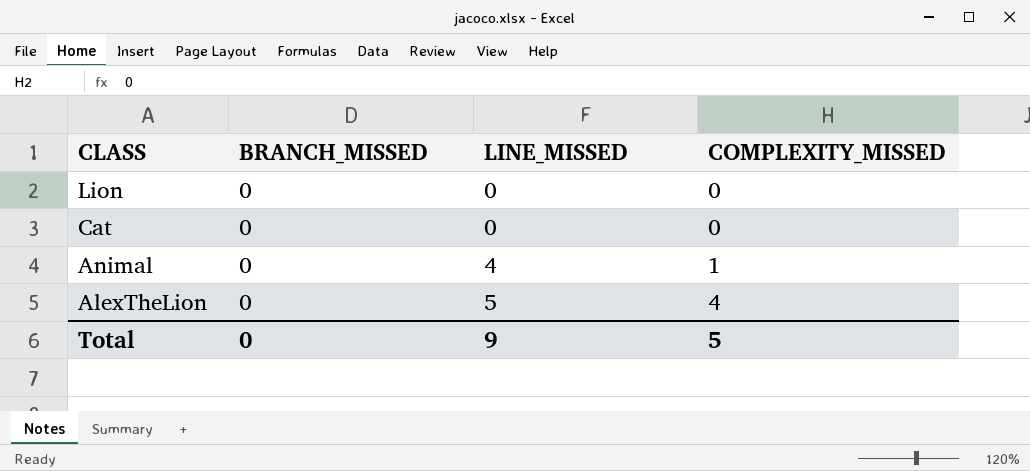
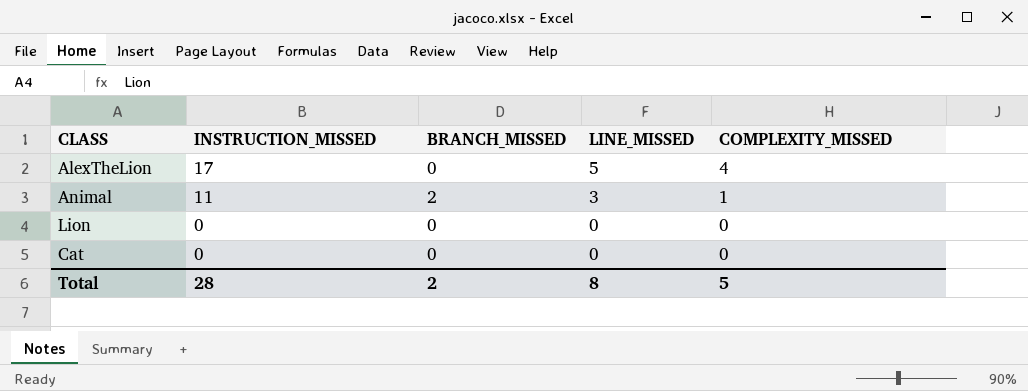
row order: CLASS descending -> INSTRUCTION_MISSED descending
column INSTRUCTION_MISSED | position: none -> 2
Animal | BRANCH_MISSED: 0 -> 2
Animal | LINE_MISSED: 4 -> 3
Total | BRANCH_MISSED: 0 -> 2
Total | LINE_MISSED: 9 -> 8

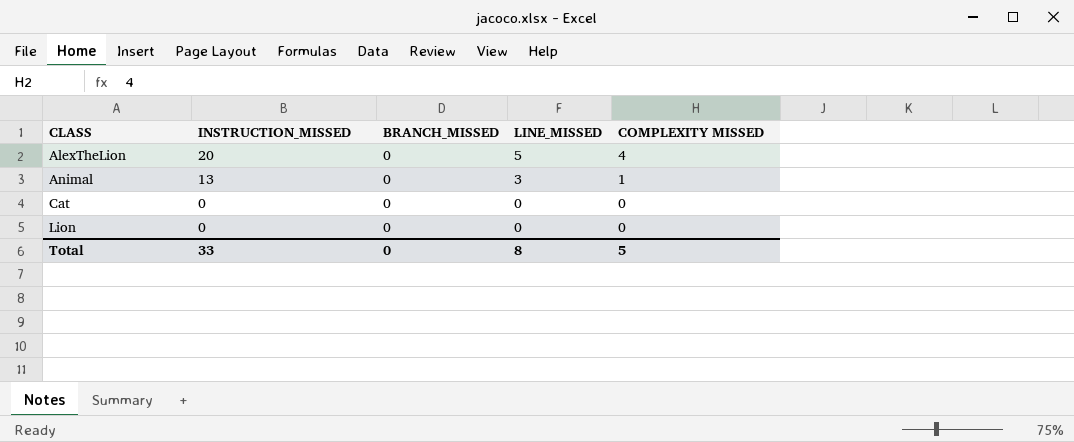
row order: INSTRUCTION_MISSED descending -> CLASS ascending
column name: COMPLEXITY_MISSED -> COMPLEXITY MISSED
AlexTheLion | INSTRUCTION_MISSED: 17 -> 20
Animal | INSTRUCTION_MISSED: 11 -> 13
Animal | BRANCH_MISSED: 2 -> 0
Total | INSTRUCTION_MISSED: 28 -> 33
Total | BRANCH_MISSED: 2 -> 0

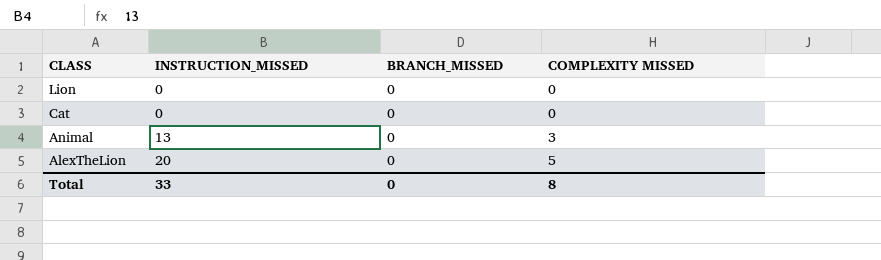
row order: CLASS ascending -> CLASS descending
column LINE_MISSED | position: 4 -> none
Animal | COMPLEXITY MISSED: 1 -> 3
AlexTheLion | COMPLEXITY MISSED: 4 -> 5
Total | COMPLEXITY MISSED: 5 -> 8

